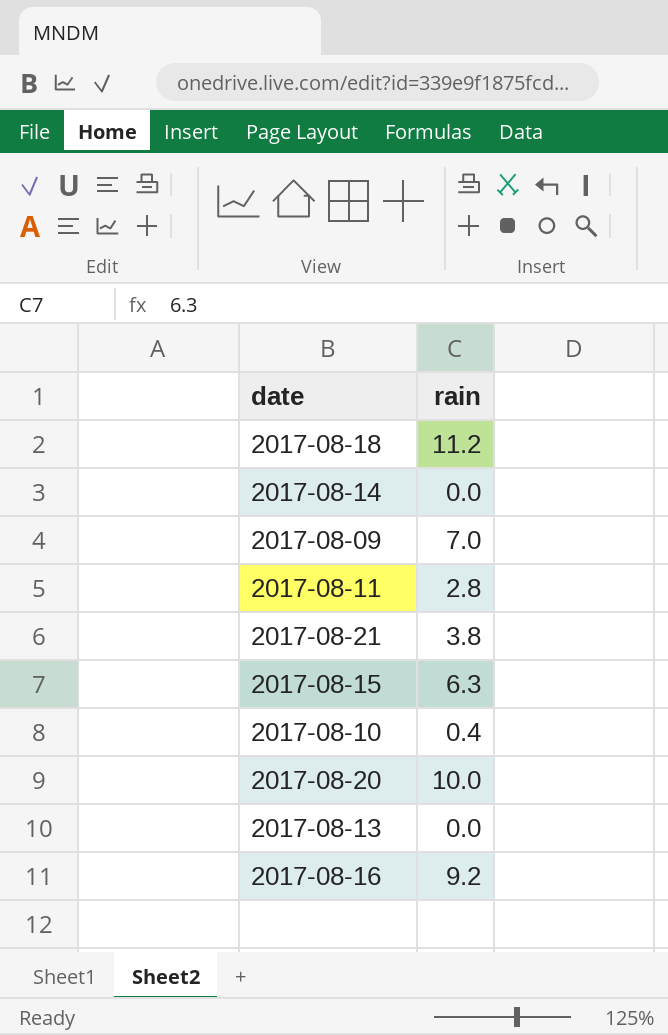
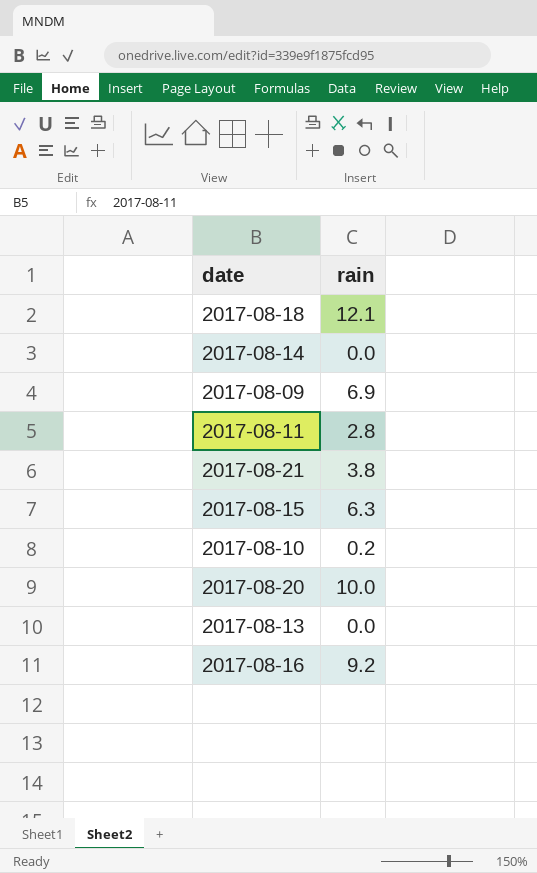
2017-08-18 | rain: 11.2 -> 12.1
2017-08-09 | rain: 7.0 -> 6.9
2017-08-10 | rain: 0.4 -> 0.2

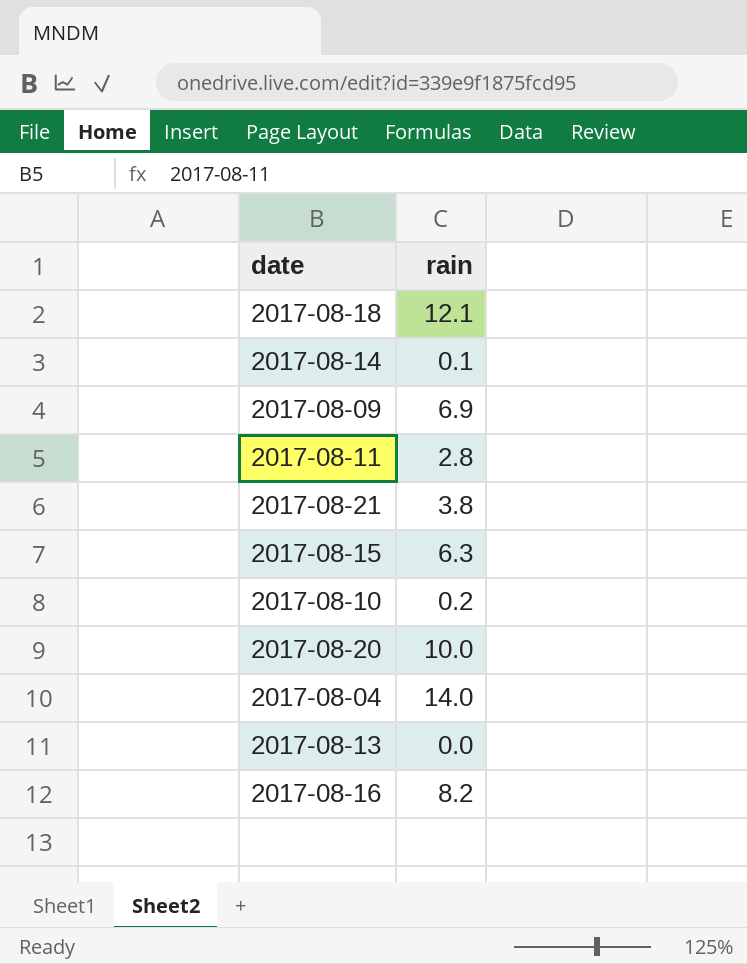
2017-08-14 | rain: 0.0 -> 0.1
row 2017-08-04: none -> 14.0
2017-08-16 | rain: 9.2 -> 8.2

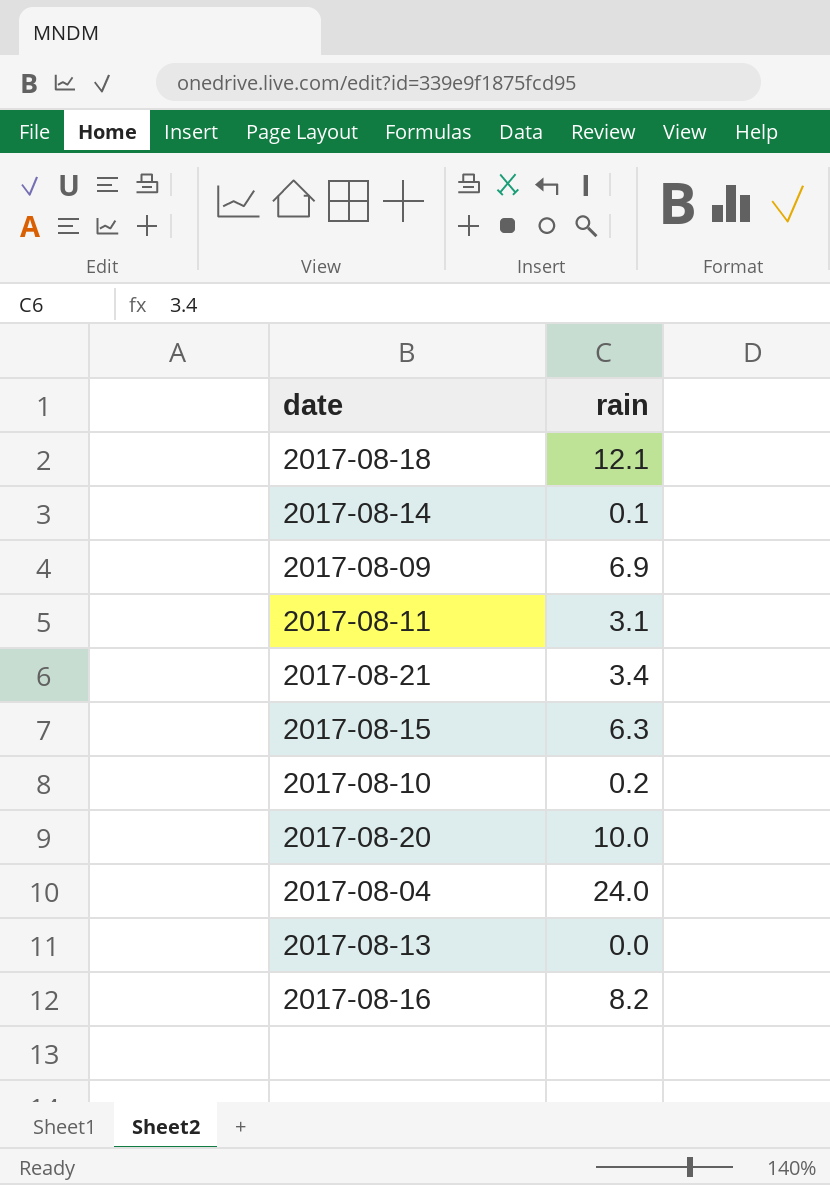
2017-08-11 | rain: 2.8 -> 3.1
2017-08-21 | rain: 3.8 -> 3.4
2017-08-04 | rain: 14.0 -> 24.0

